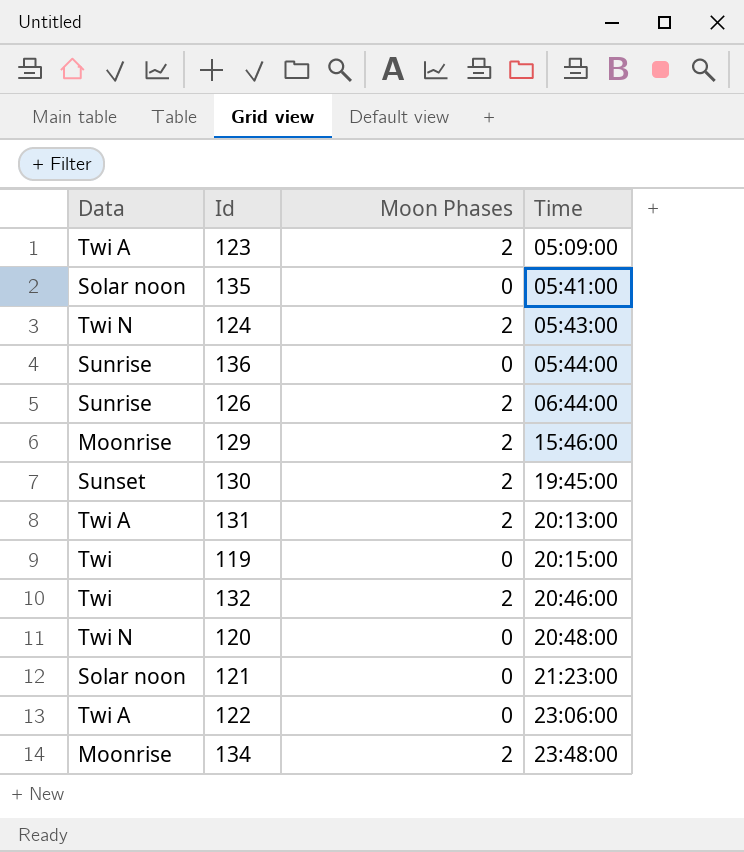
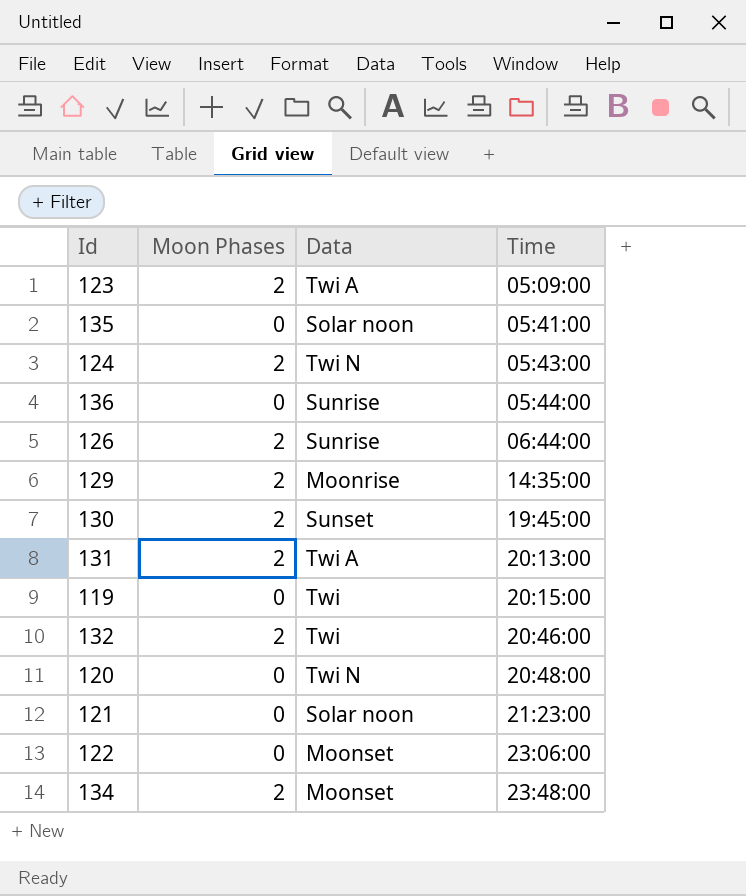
column Data | position: 1 -> 3
129 | Time: 15:46:00 -> 14:35:00
122 | Data: Twi A -> Moonset
134 | Data: Moonrise -> Moonset

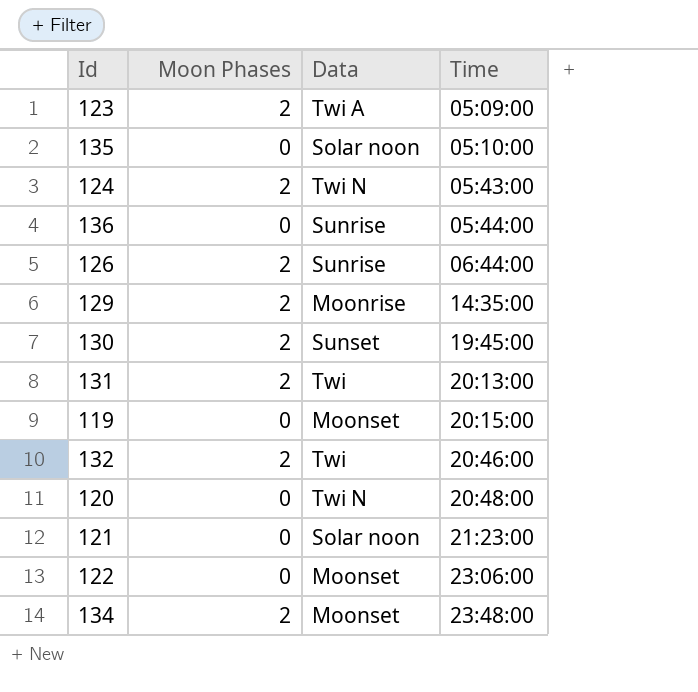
135 | Time: 05:41:00 -> 05:10:00
131 | Data: Twi A -> Twi
119 | Data: Twi -> Moonset

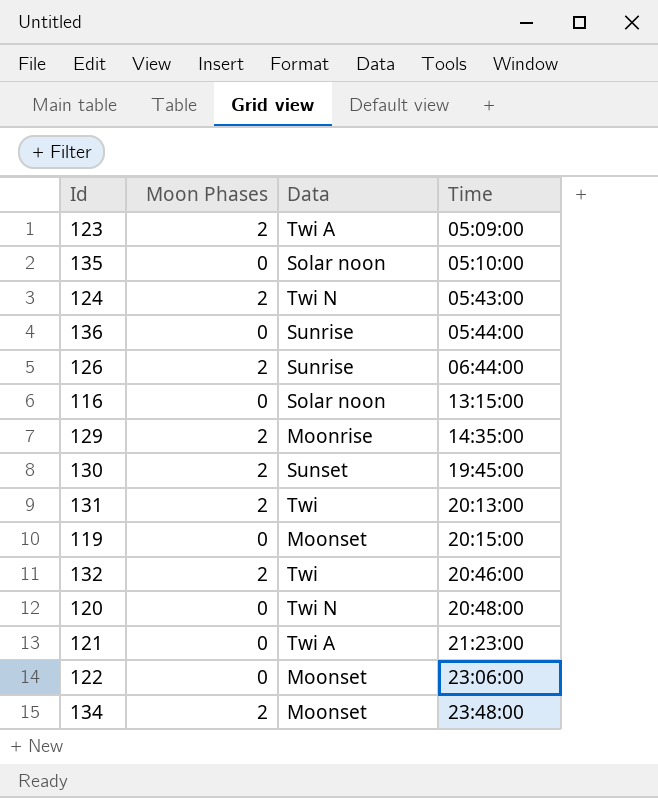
row 116: none -> 0 | Solar noon | 13:15:00
121 | Data: Solar noon -> Twi A

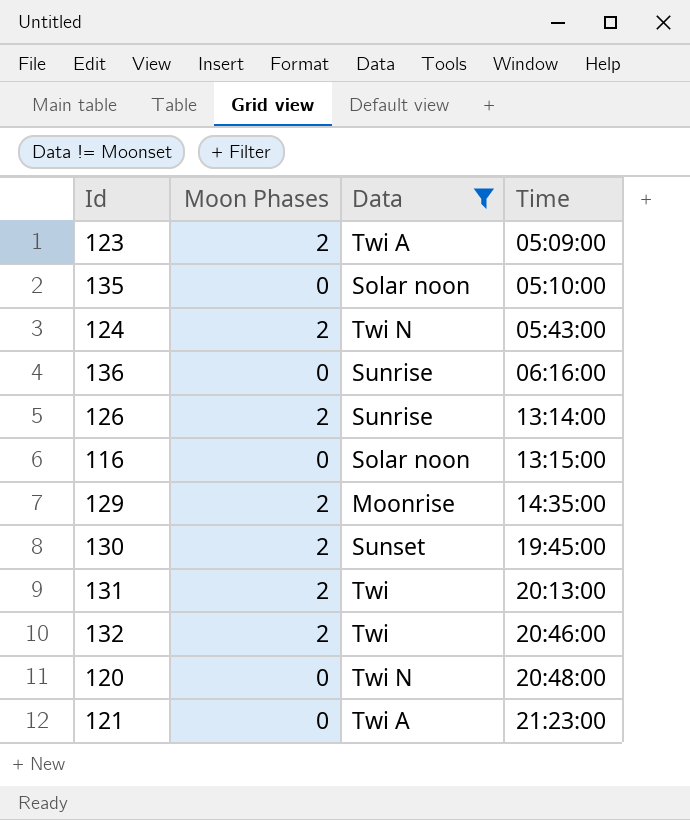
filter: none -> Data != Moonset
136 | Time: 05:44:00 -> 06:16:00
126 | Time: 06:44:00 -> 13:14:00

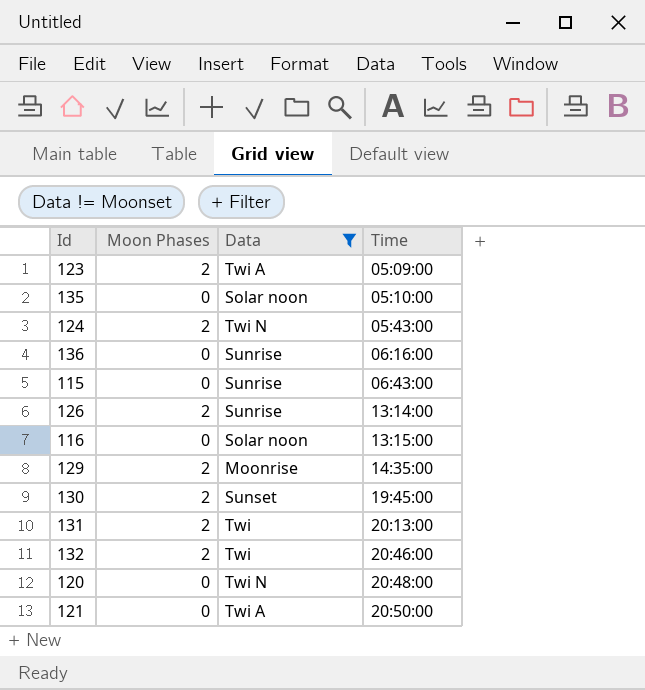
row 115: none -> 0 | Sunrise | 06:43:00
121 | Time: 21:23:00 -> 20:50:00

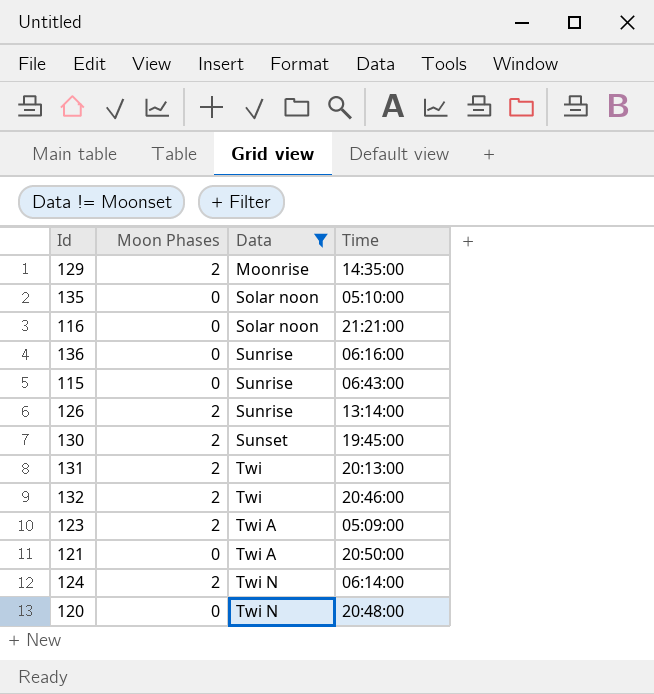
row order: Time ascending -> Data ascending
116 | Time: 13:15:00 -> 21:21:00
124 | Time: 05:43:00 -> 06:14:00

